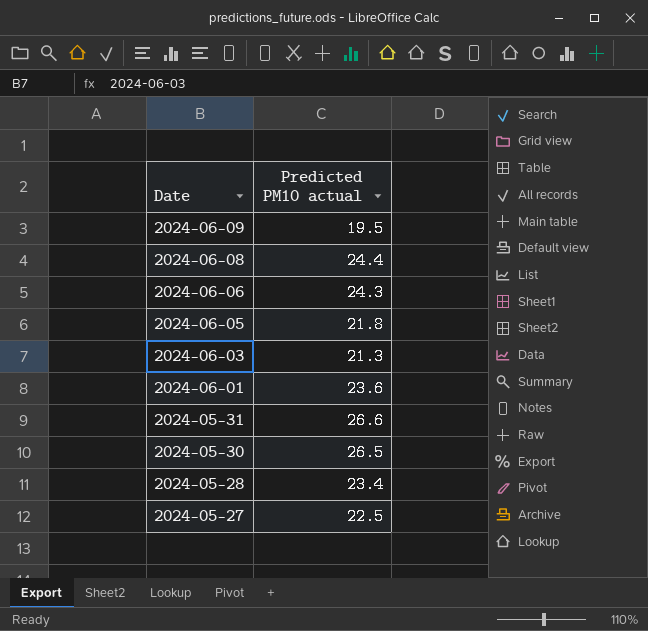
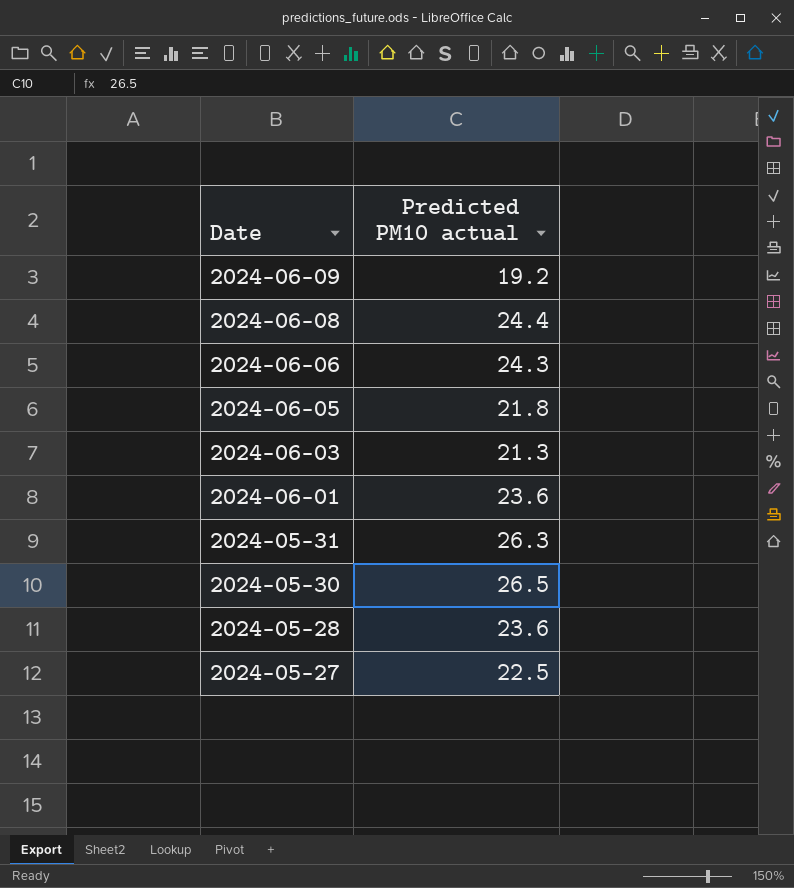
2024-06-09 | Predicted PM10 actual: 19.5 -> 19.2
2024-05-31 | Predicted PM10 actual: 26.6 -> 26.3
2024-05-28 | Predicted PM10 actual: 23.4 -> 23.6

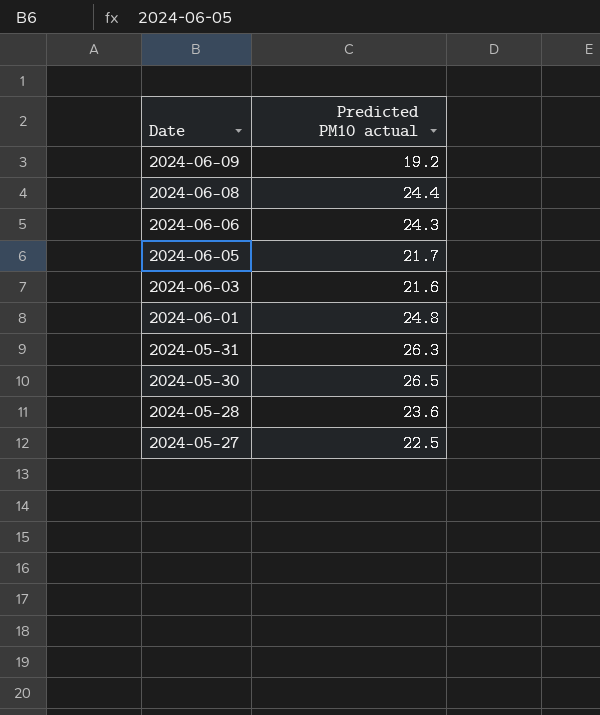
2024-06-05 | Predicted PM10 actual: 21.8 -> 21.7
2024-06-03 | Predicted PM10 actual: 21.3 -> 21.6
2024-06-01 | Predicted PM10 actual: 23.6 -> 24.8

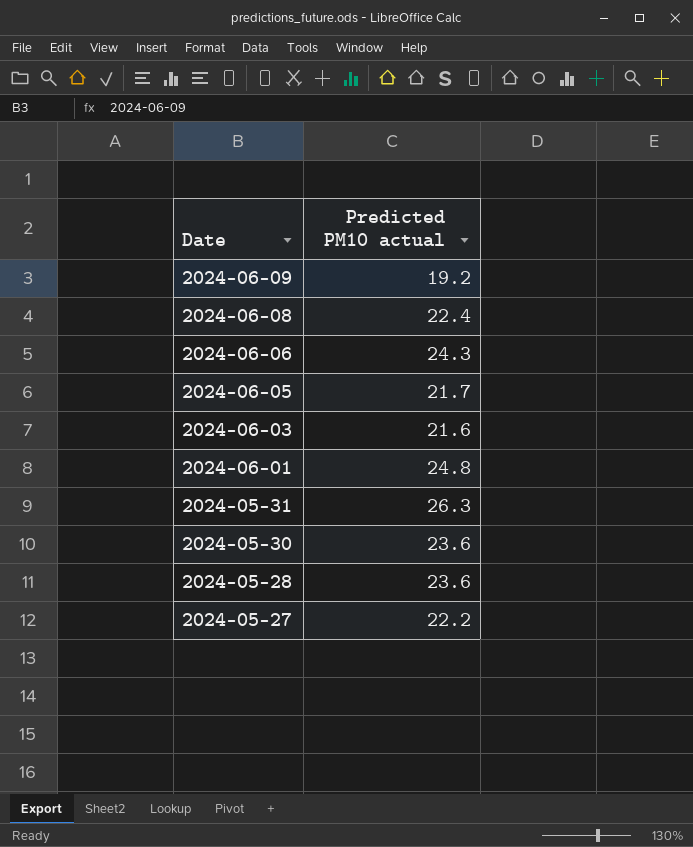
2024-06-08 | Predicted PM10 actual: 24.4 -> 22.4
2024-05-30 | Predicted PM10 actual: 26.5 -> 23.6
2024-05-27 | Predicted PM10 actual: 22.5 -> 22.2

